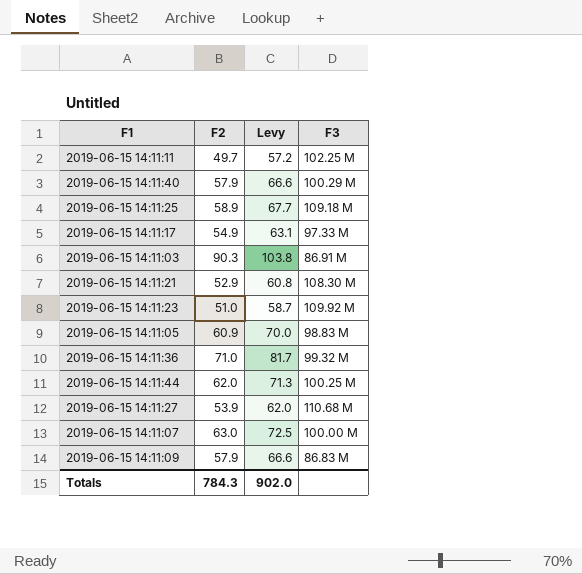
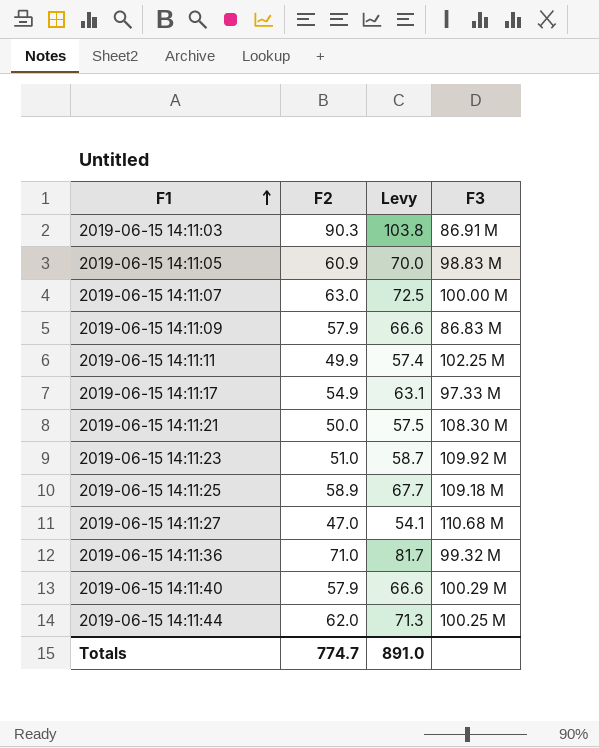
row order: none -> F1 ascending
2019-06-15 14:11:11 | F2: 49.7 -> 49.9
2019-06-15 14:11:11 | Levy: 57.2 -> 57.4
2019-06-15 14:11:21 | F2: 52.9 -> 50.0
2019-06-15 14:11:21 | Levy: 60.8 -> 57.5
2019-06-15 14:11:27 | F2: 53.9 -> 47.0
2019-06-15 14:11:27 | Levy: 62.0 -> 54.1
Totals | F2: 784.3 -> 774.7
Totals | Levy: 902.0 -> 891.0

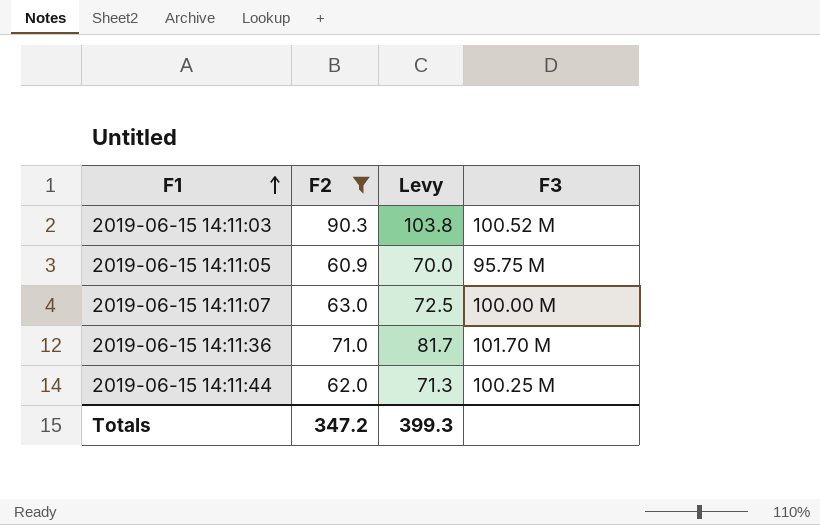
filter: none -> F2 >= 60.9
2019-06-15 14:11:03 | F3: 86.91 M -> 100.52 M
2019-06-15 14:11:05 | F3: 98.83 M -> 95.75 M
2019-06-15 14:11:36 | F3: 99.32 M -> 101.70 M
Totals | F2: 774.7 -> 347.2
Totals | Levy: 891.0 -> 399.3

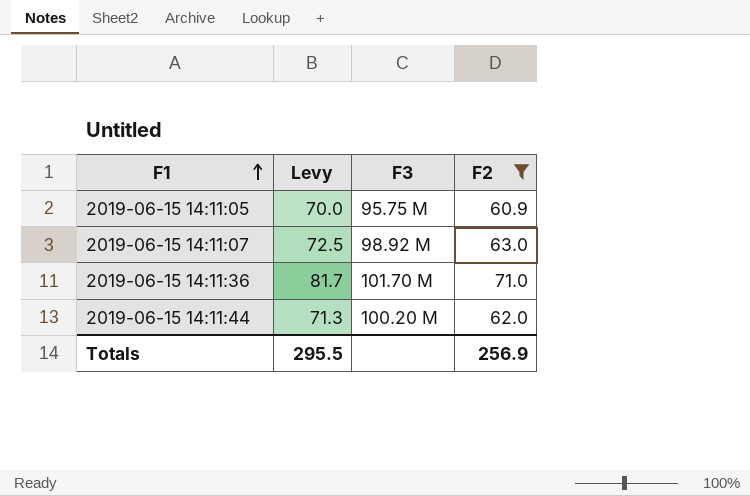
column F2 | position: 2 -> 4
row 2019-06-15 14:11:03: 90.3 | 103.8 | 100.52 M -> none
2019-06-15 14:11:07 | F3: 100.00 M -> 98.92 M
2019-06-15 14:11:44 | F3: 100.25 M -> 100.20 M
Totals | Levy: 399.3 -> 295.5
Totals | F2: 347.2 -> 256.9

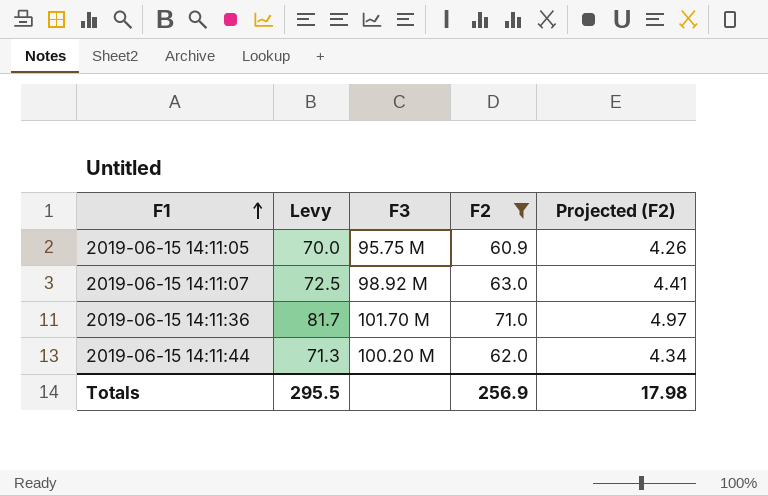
column Projected (F2) | formula: none -> [F2] * 0.07

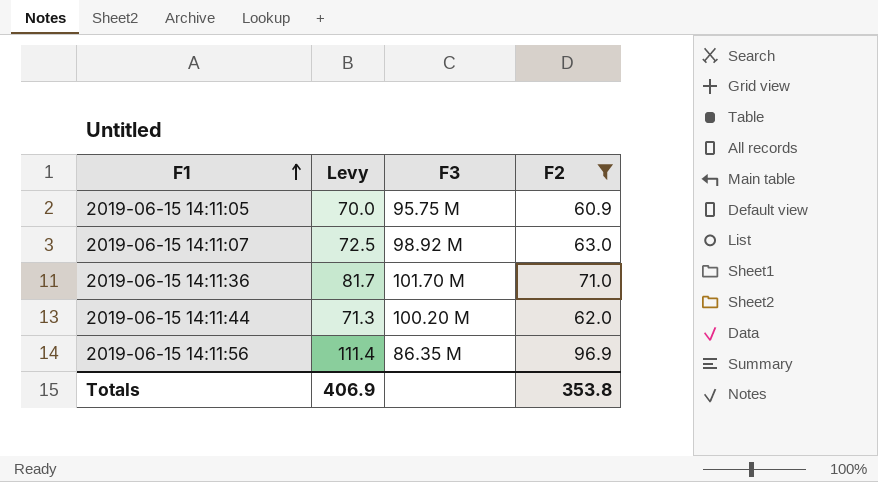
column Projected (F2) | formula: [F2] * 0.07 -> none
row 2019-06-15 14:11:56: none -> 111.4 | 86.35 M | 96.9
Totals | Levy: 295.5 -> 406.9
Totals | F2: 256.9 -> 353.8

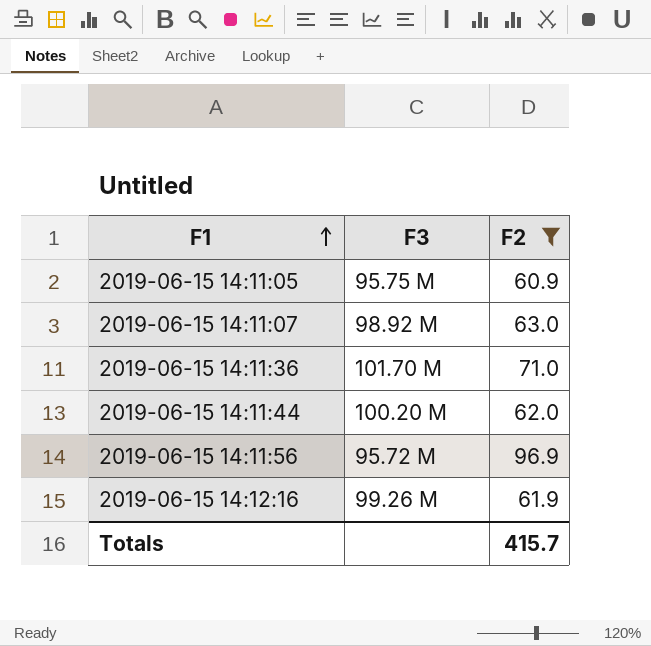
column Levy | formula: [F2] * 1.15 -> none
2019-06-15 14:11:56 | F3: 86.35 M -> 95.72 M
row 2019-06-15 14:12:16: none -> 99.26 M | 61.9
Totals | F2: 353.8 -> 415.7

